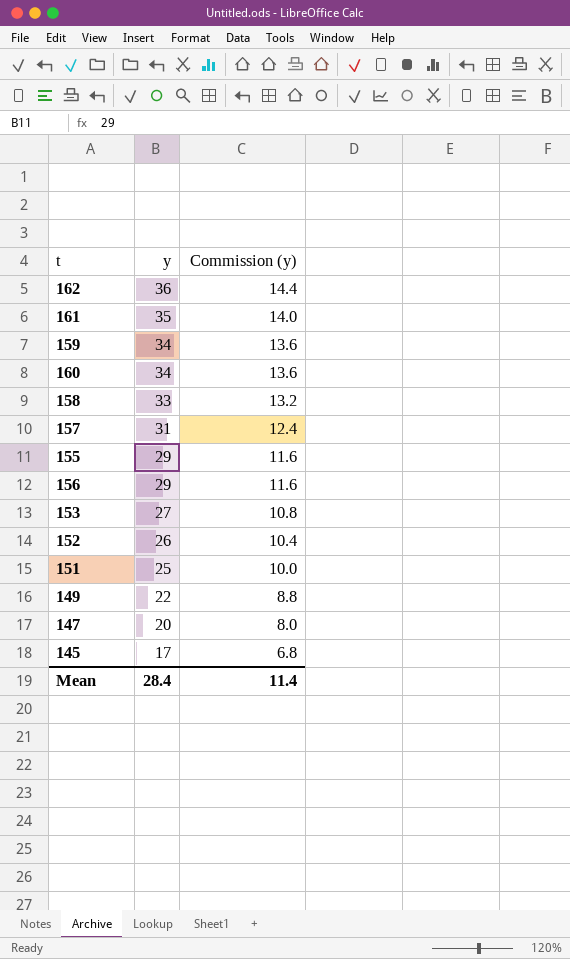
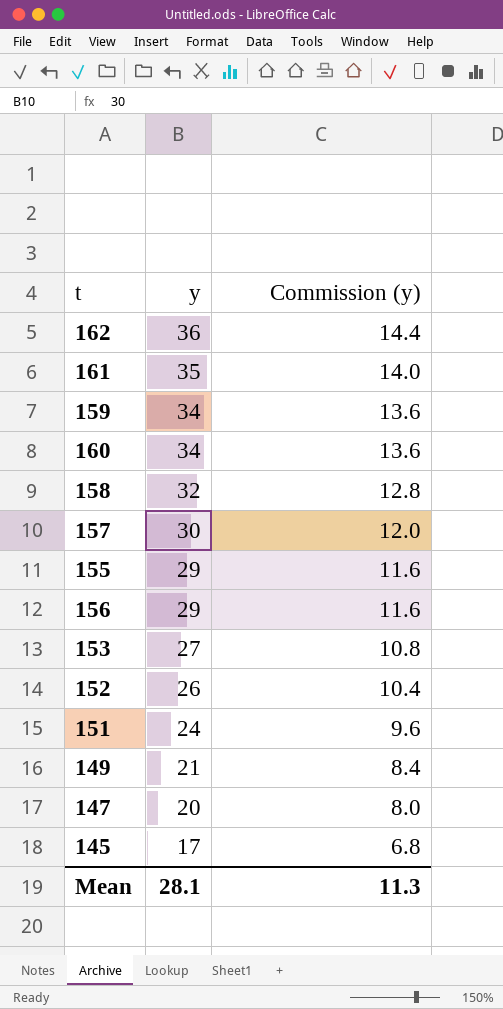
158 | y: 33 -> 32
158 | Commission (y): 13.2 -> 12.8
157 | y: 31 -> 30
157 | Commission (y): 12.4 -> 12.0
151 | y: 25 -> 24
151 | Commission (y): 10.0 -> 9.6
149 | y: 22 -> 21
149 | Commission (y): 8.8 -> 8.4
Mean | y: 28.4 -> 28.1
Mean | Commission (y): 11.4 -> 11.3

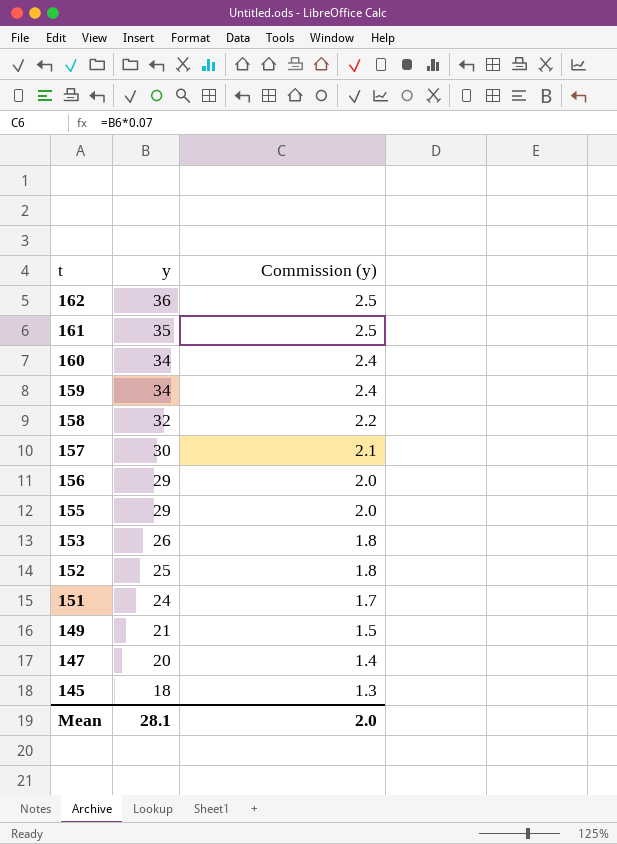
row order: y descending -> t descending
column Commission (y) | formula: [y] * 0.4 -> [y] * 0.07
153 | y: 27 -> 26
152 | y: 26 -> 25
145 | y: 17 -> 18
Mean | Commission (y): 11.3 -> 2.0

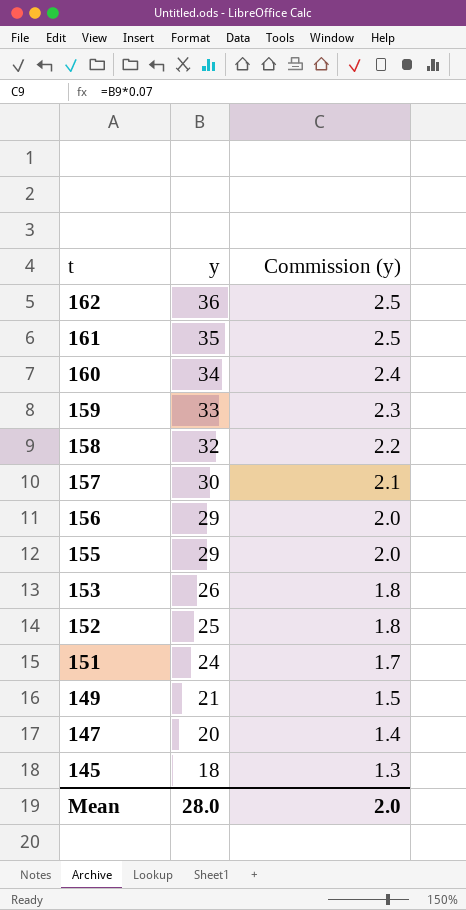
159 | y: 34 -> 33
159 | Commission (y): 2.4 -> 2.3
Mean | y: 28.1 -> 28.0

